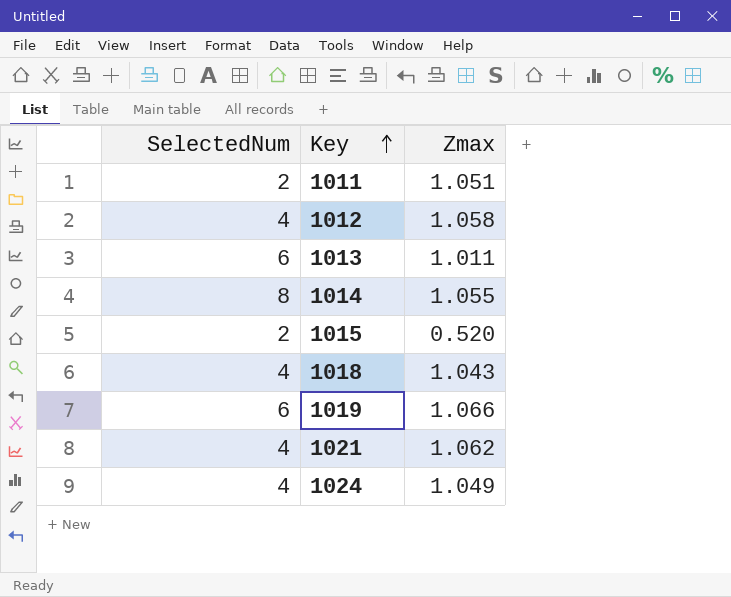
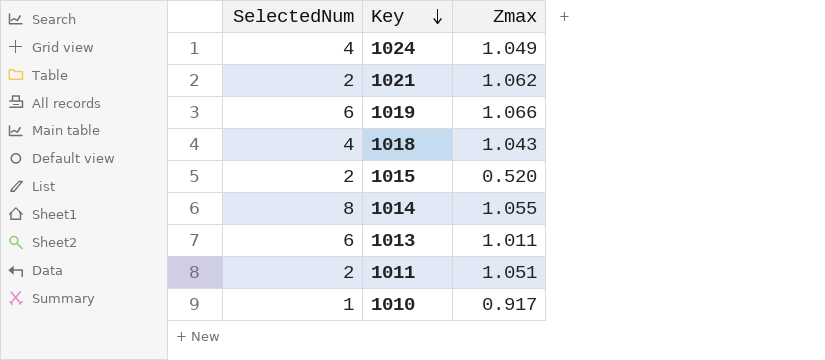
row order: Key ascending -> Key descending
row 1012: 4 | 1.058 -> none
1021 | SelectedNum: 4 -> 2
row 1010: none -> 1 | 0.917

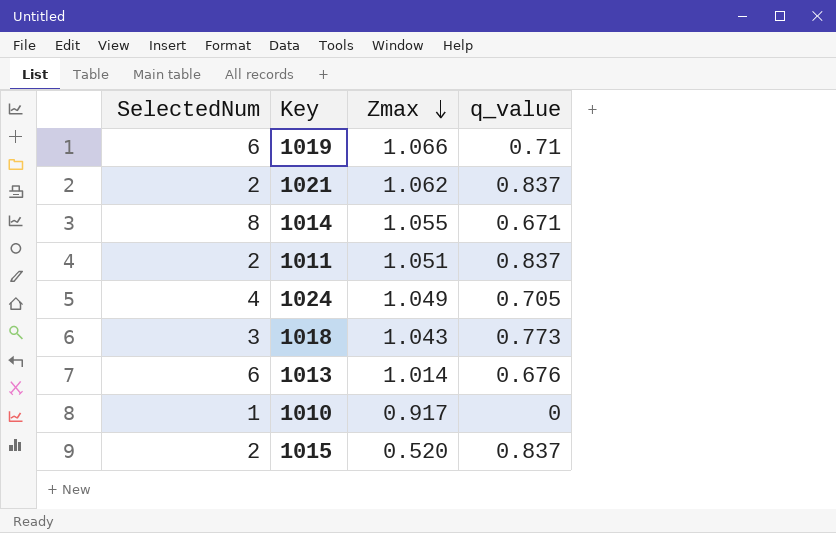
row order: Key descending -> Zmax descending
column q_value | position: none -> 4
1018 | SelectedNum: 4 -> 3
1013 | Zmax: 1.011 -> 1.014

